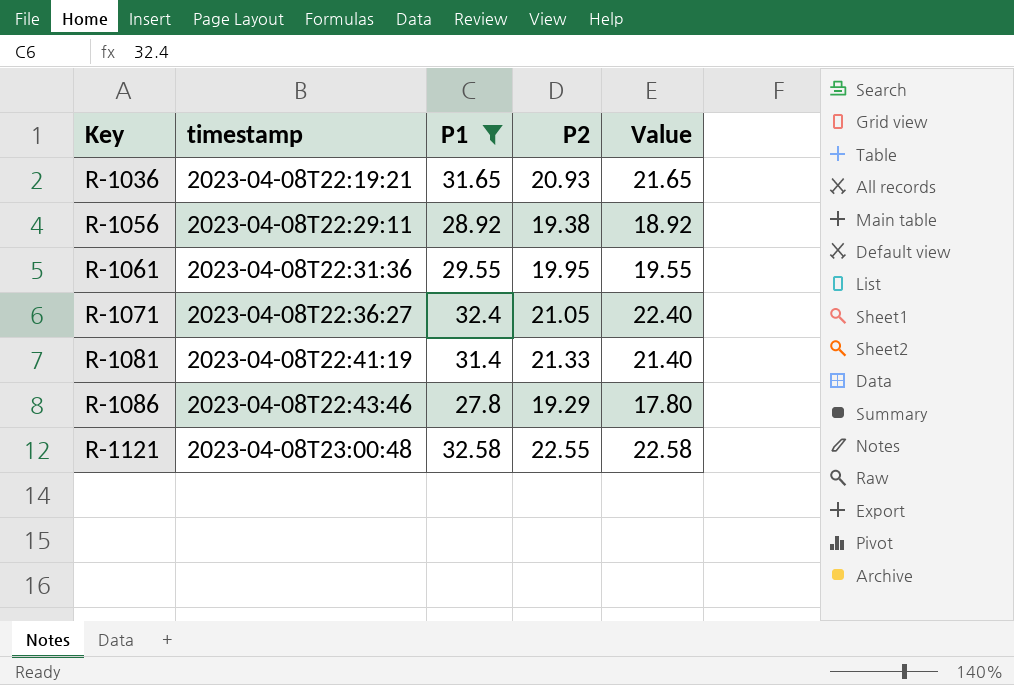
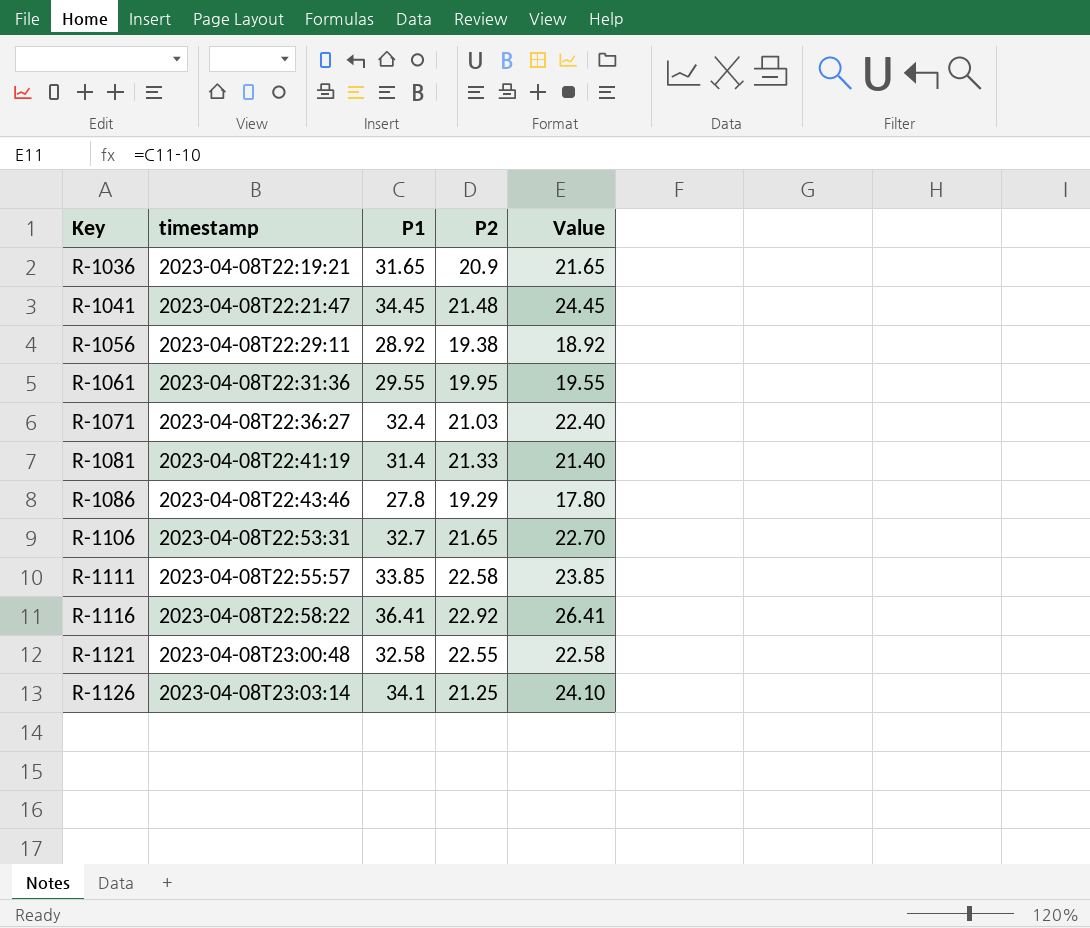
filter: P1 <= 32.58 -> none
R-1036 | P2: 20.93 -> 20.9
R-1071 | P2: 21.05 -> 21.03

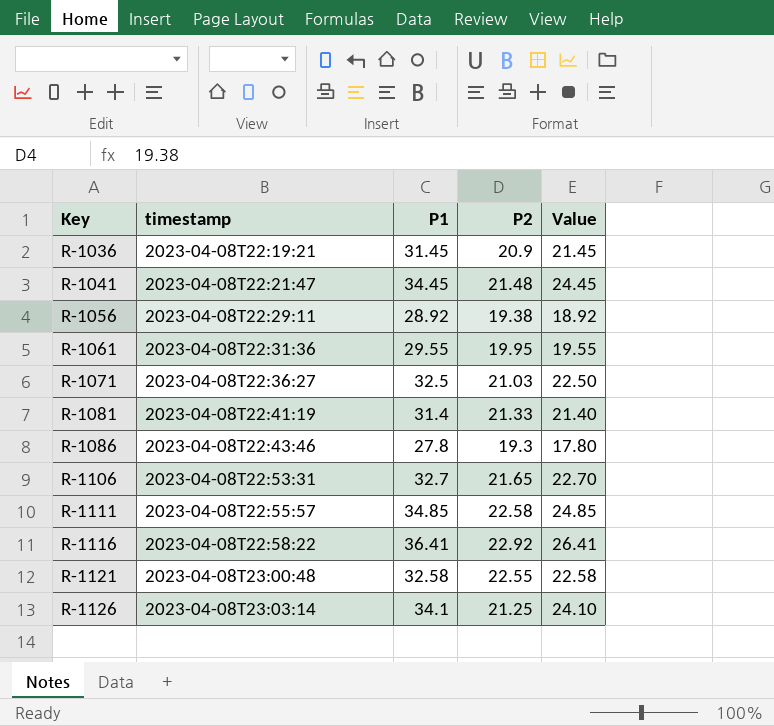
R-1036 | P1: 31.65 -> 31.45
R-1036 | Value: 21.65 -> 21.45
R-1071 | P1: 32.4 -> 32.5
R-1071 | Value: 22.40 -> 22.50
R-1086 | P2: 19.29 -> 19.3
R-1111 | P1: 33.85 -> 34.85
R-1111 | Value: 23.85 -> 24.85

